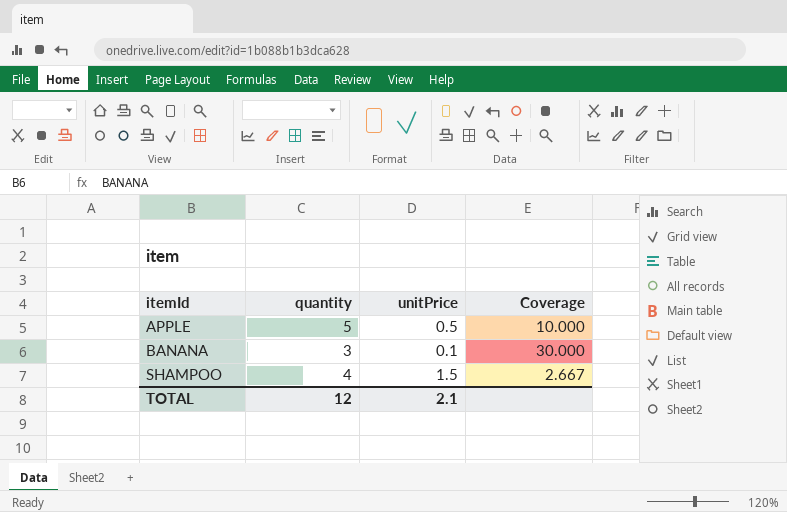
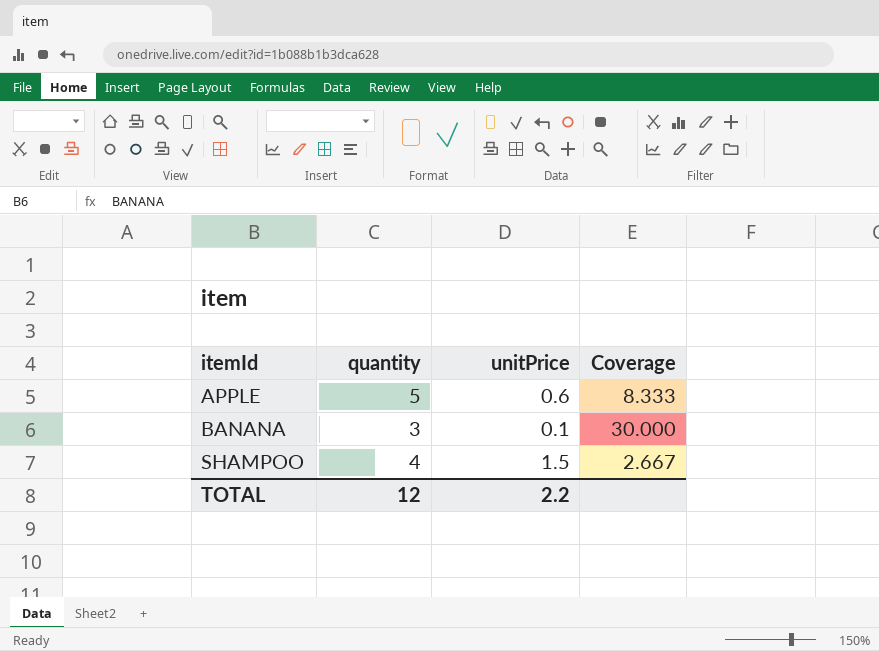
APPLE | unitPrice: 0.5 -> 0.6
APPLE | Coverage: 10.000 -> 8.333
TOTAL | unitPrice: 2.1 -> 2.2

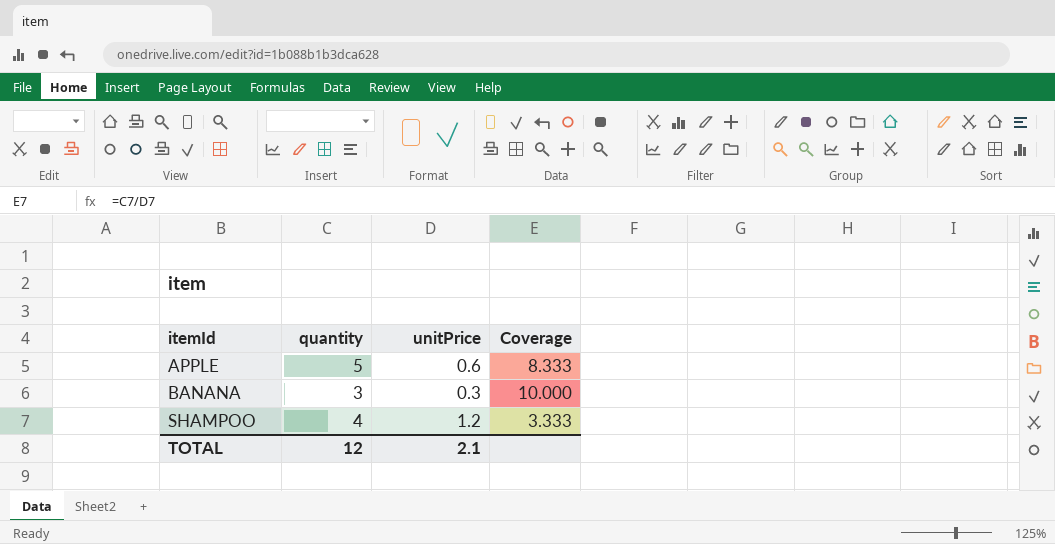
BANANA | unitPrice: 0.1 -> 0.3
BANANA | Coverage: 30.000 -> 10.000
SHAMPOO | unitPrice: 1.5 -> 1.2
SHAMPOO | Coverage: 2.667 -> 3.333
TOTAL | unitPrice: 2.2 -> 2.1

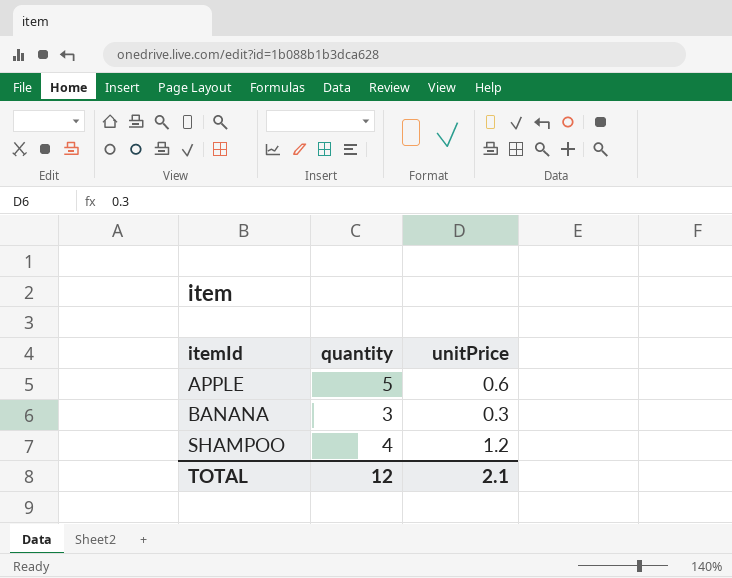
column Coverage | formula: [quantity] / [unitPrice] -> none

